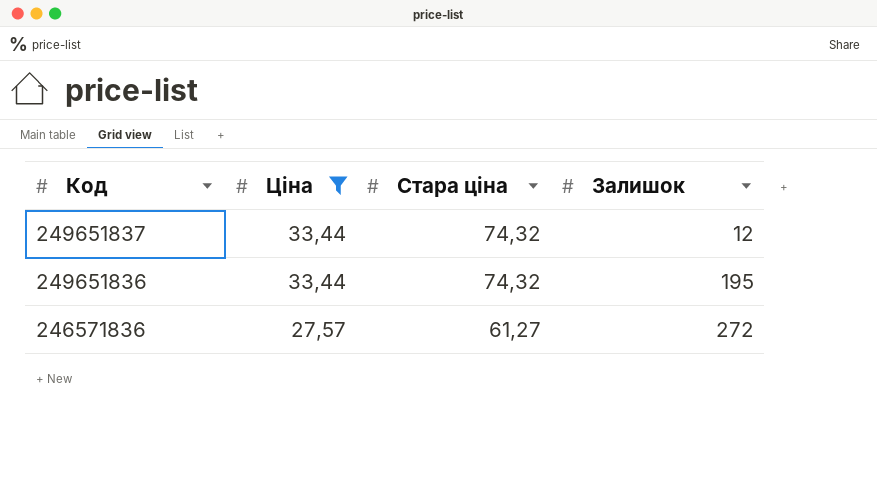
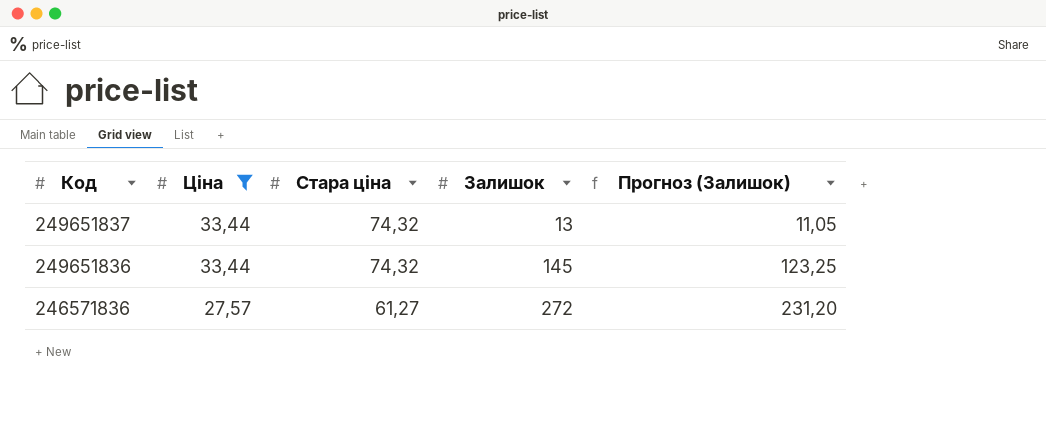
column Прогноз (Залишок) | formula: none -> [Залишок] * 0,85
249651837 | Залишок: 12 -> 13
249651836 | Залишок: 195 -> 145

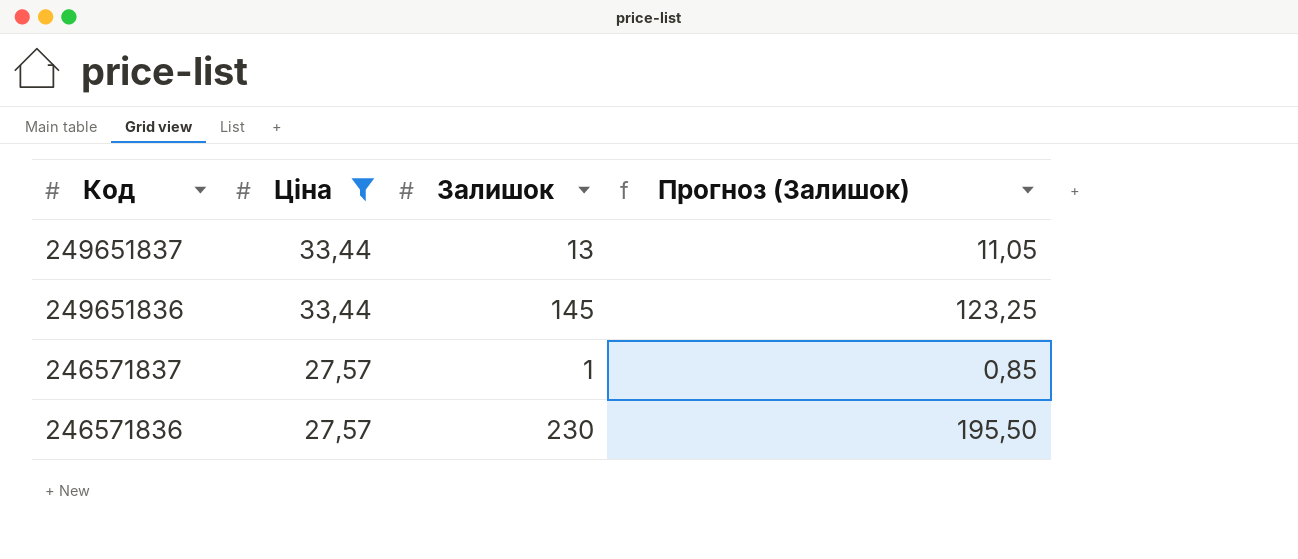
column Стара ціна | position: 3 -> none
row 246571837: none -> 27,57 | 1 | 0,85
246571836 | Залишок: 272 -> 230
246571836 | Прогноз (Залишок): 231,20 -> 195,50

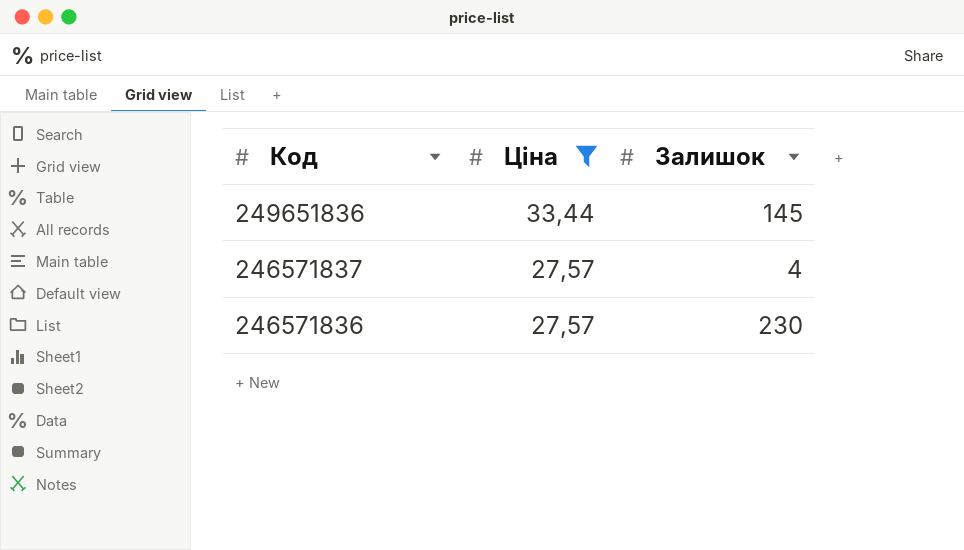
column Прогноз (Залишок) | formula: [Залишок] * 0,85 -> none
row 249651837: 33,44 | 13 | 11,05 -> none
246571837 | Залишок: 1 -> 4

